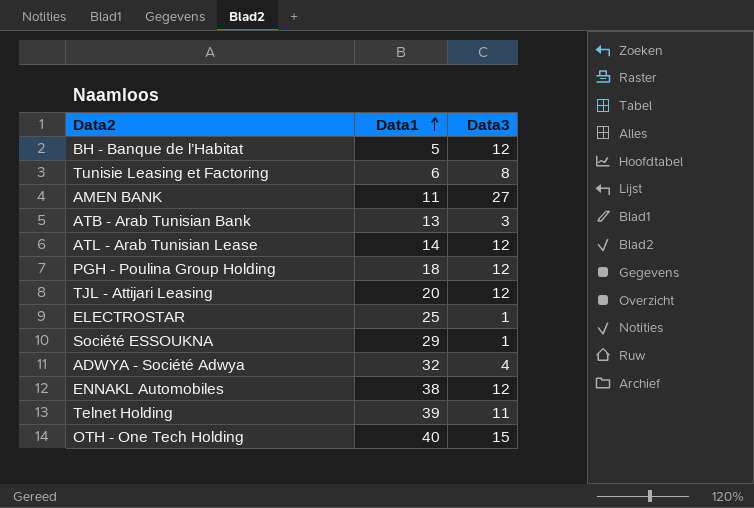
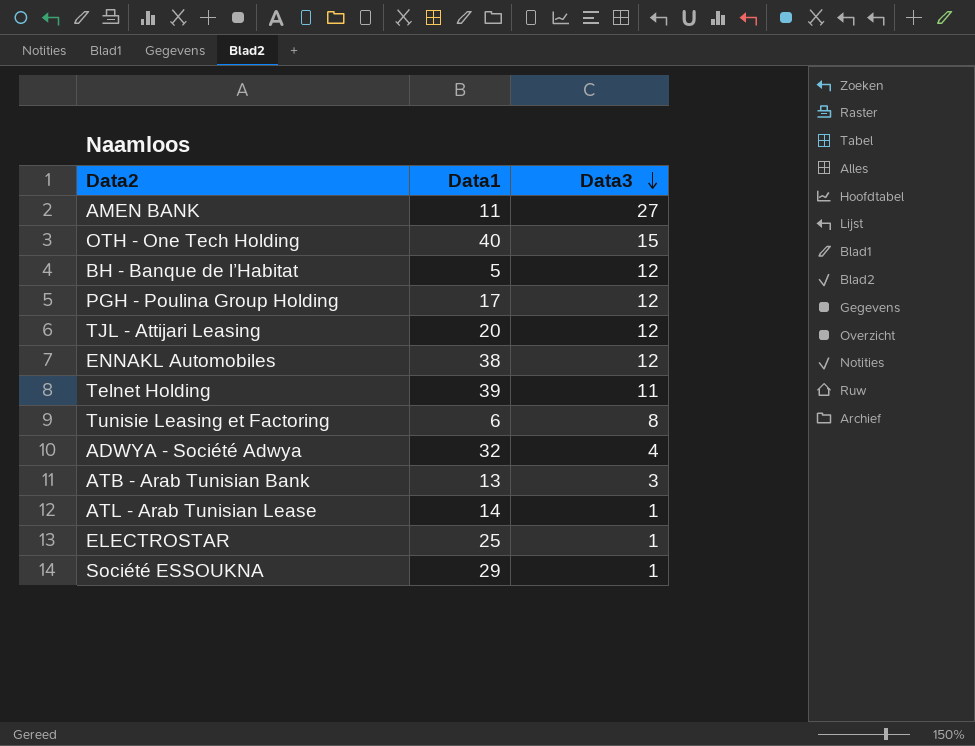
row order: Data1 ascending -> Data3 descending
PGH - Poulina Group Holding | Data1: 18 -> 17
ATL - Arab Tunisian Lease | Data3: 12 -> 1

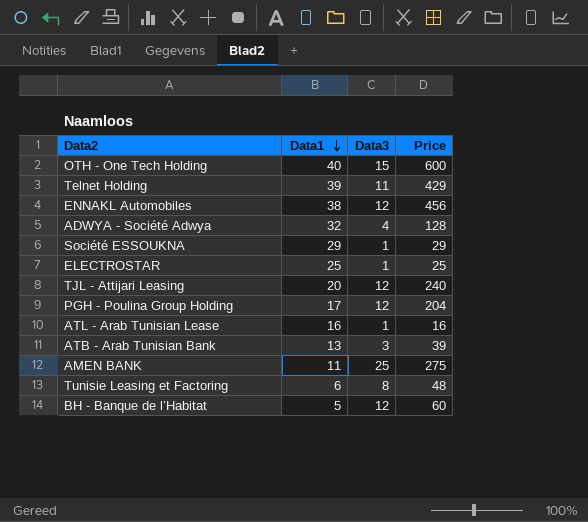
row order: Data3 descending -> Data1 descending
column Price | formula: none -> [Data1] * [Data3]
ATL - Arab Tunisian Lease | Data1: 14 -> 16
AMEN BANK | Data3: 27 -> 25

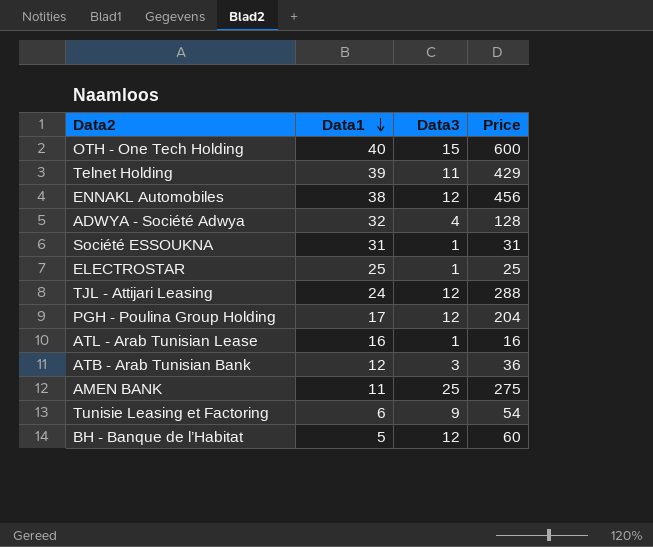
Société ESSOUKNA | Data1: 29 -> 31
Société ESSOUKNA | Price: 29 -> 31
TJL - Attijari Leasing | Data1: 20 -> 24
TJL - Attijari Leasing | Price: 240 -> 288
ATB - Arab Tunisian Bank | Data1: 13 -> 12
ATB - Arab Tunisian Bank | Price: 39 -> 36
Tunisie Leasing et Factoring | Data3: 8 -> 9
Tunisie Leasing et Factoring | Price: 48 -> 54

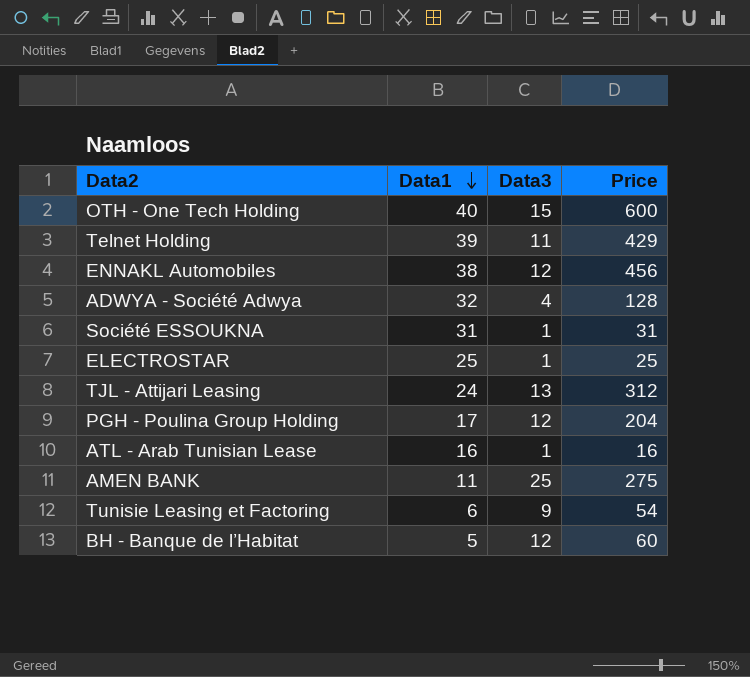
row ATB - Arab Tunisian Bank: 12 | 3 | 36 -> none
TJL - Attijari Leasing | Data3: 12 -> 13
TJL - Attijari Leasing | Price: 288 -> 312

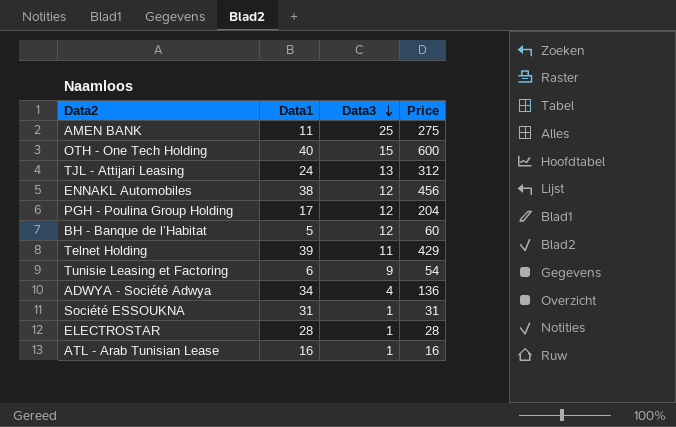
row order: Data1 descending -> Data3 descending
ADWYA - Société Adwya | Data1: 32 -> 34
ADWYA - Société Adwya | Price: 128 -> 136
ELECTROSTAR | Data1: 25 -> 28
ELECTROSTAR | Price: 25 -> 28

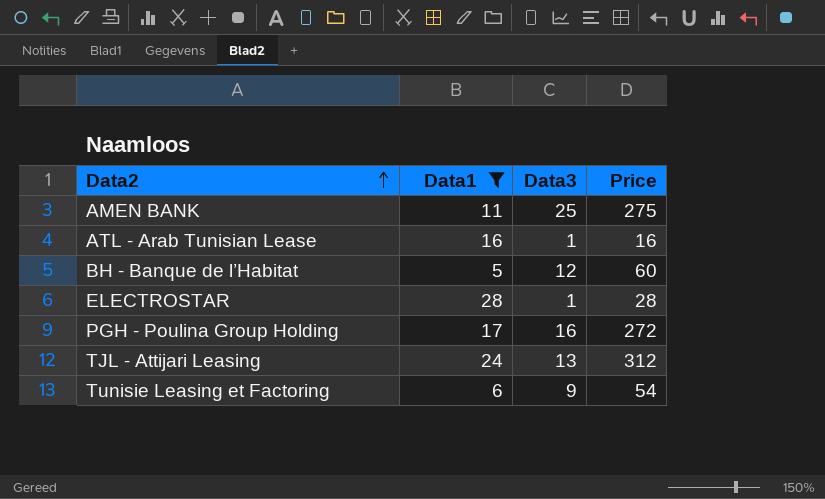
filter: none -> Data1 <= 28
row order: Data3 descending -> Data2 ascending
PGH - Poulina Group Holding | Data3: 12 -> 16
PGH - Poulina Group Holding | Price: 204 -> 272

